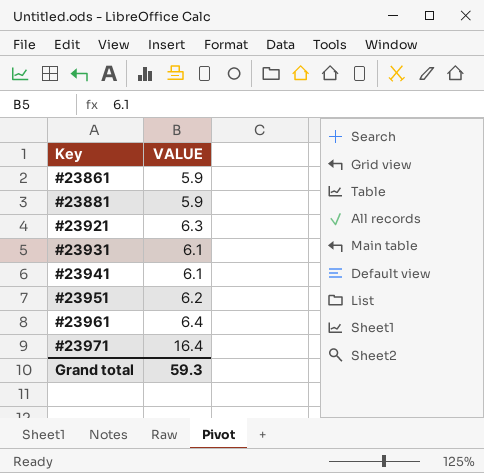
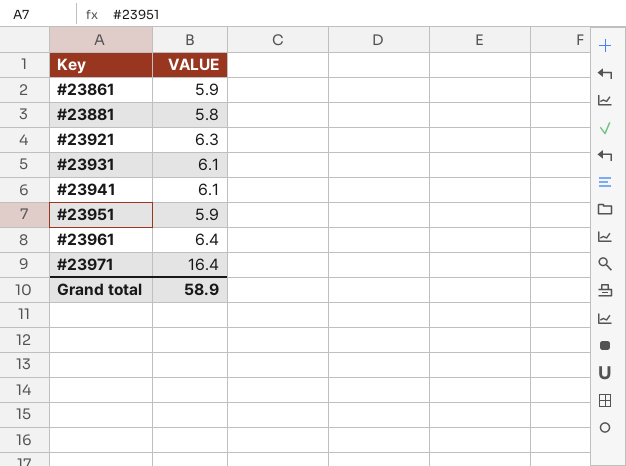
#23881 | VALUE: 5.9 -> 5.8
#23951 | VALUE: 6.2 -> 5.9
Grand total | VALUE: 59.3 -> 58.9

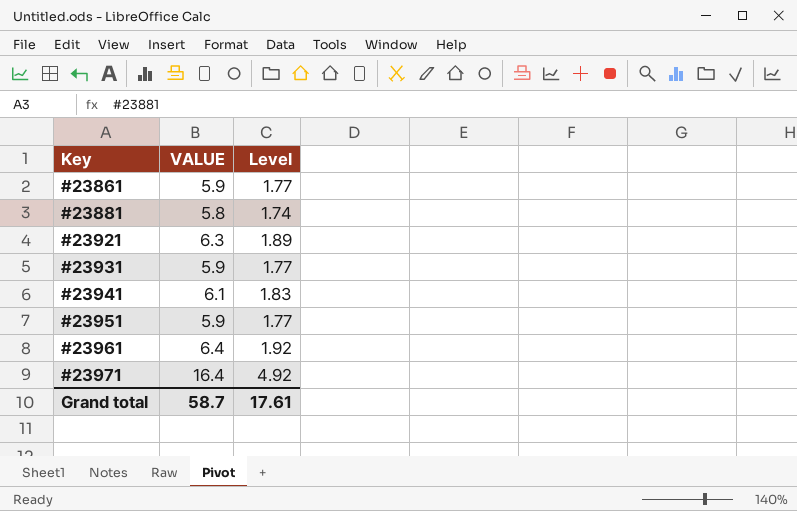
column Level | formula: none -> [VALUE] * 0.3
#23931 | VALUE: 6.1 -> 5.9
Grand total | VALUE: 58.9 -> 58.7

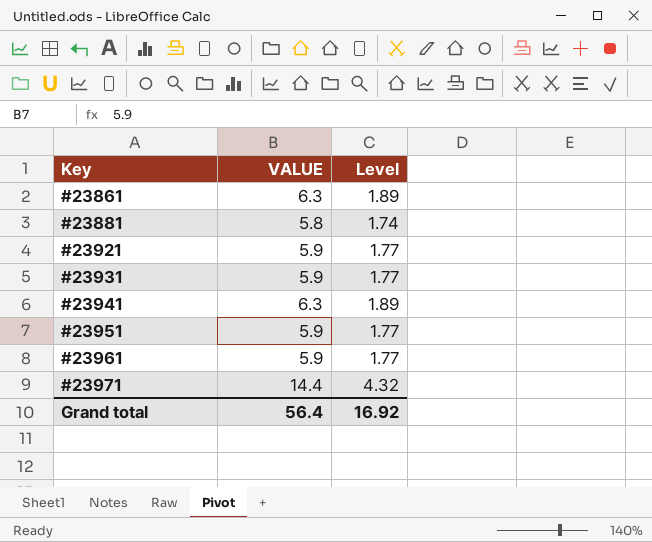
#23861 | VALUE: 5.9 -> 6.3
#23861 | Level: 1.77 -> 1.89
#23921 | VALUE: 6.3 -> 5.9
#23921 | Level: 1.89 -> 1.77
#23941 | VALUE: 6.1 -> 6.3
#23941 | Level: 1.83 -> 1.89
#23961 | VALUE: 6.4 -> 5.9
#23961 | Level: 1.92 -> 1.77
#23971 | VALUE: 16.4 -> 14.4
#23971 | Level: 4.92 -> 4.32
Grand total | VALUE: 58.7 -> 56.4
Grand total | Level: 17.61 -> 16.92

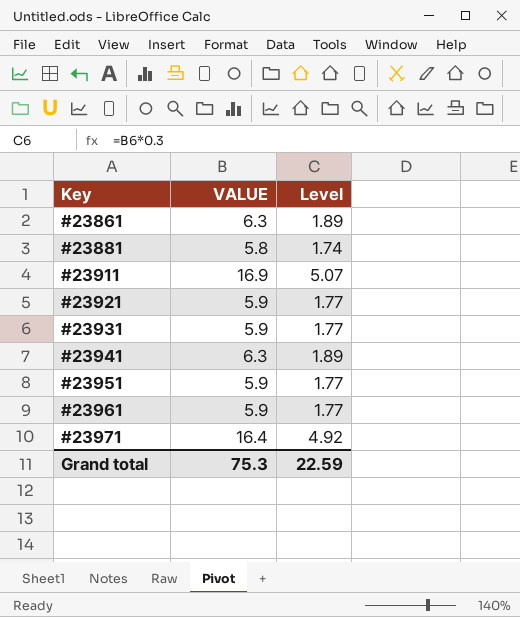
row #23911: none -> 16.9 | 5.07
#23971 | VALUE: 14.4 -> 16.4
#23971 | Level: 4.32 -> 4.92
Grand total | VALUE: 56.4 -> 75.3
Grand total | Level: 16.92 -> 22.59

